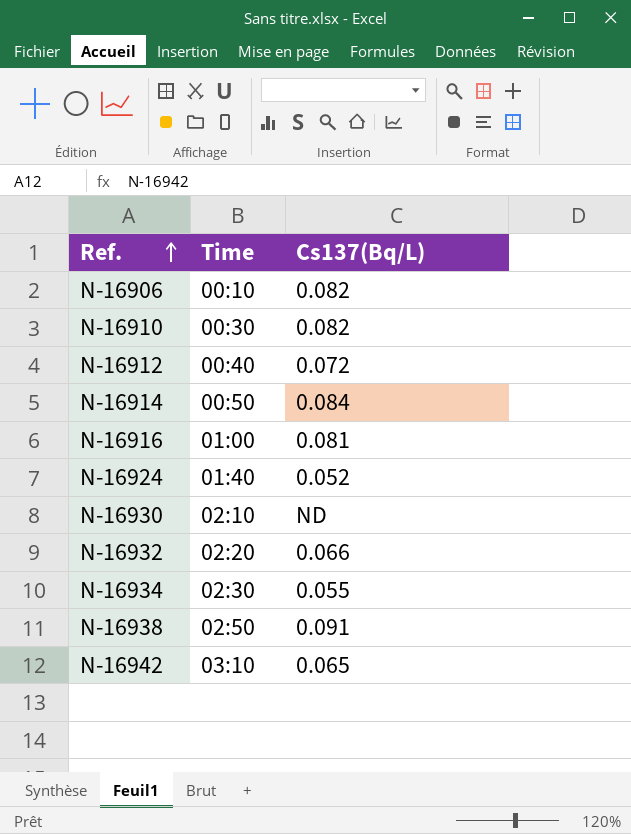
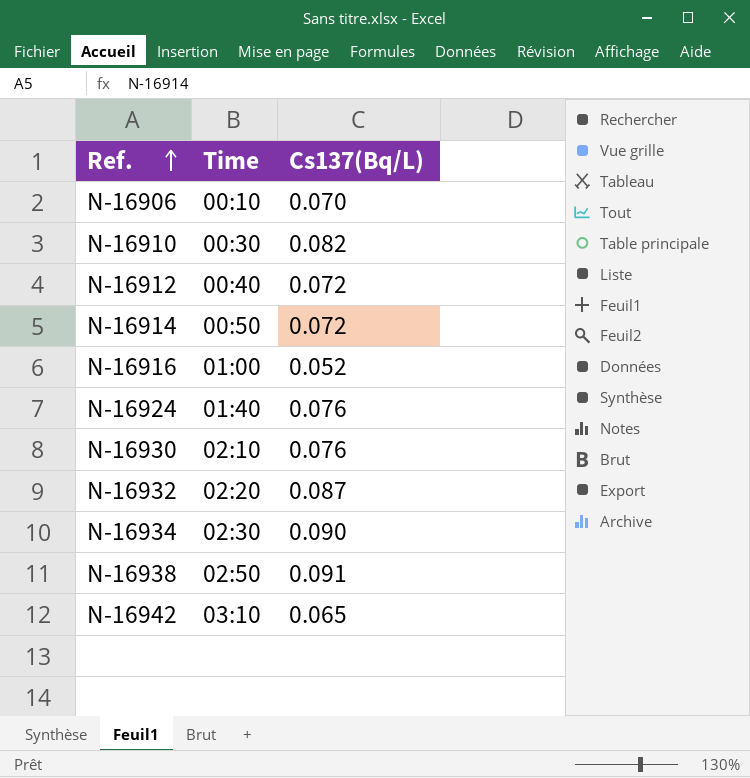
N-16906 | Cs137(Bq/L): 0.082 -> 0.070
N-16914 | Cs137(Bq/L): 0.084 -> 0.072
N-16916 | Cs137(Bq/L): 0.081 -> 0.052
N-16924 | Cs137(Bq/L): 0.052 -> 0.076
N-16930 | Cs137(Bq/L): ND -> 0.076
N-16932 | Cs137(Bq/L): 0.066 -> 0.087
N-16934 | Cs137(Bq/L): 0.055 -> 0.090

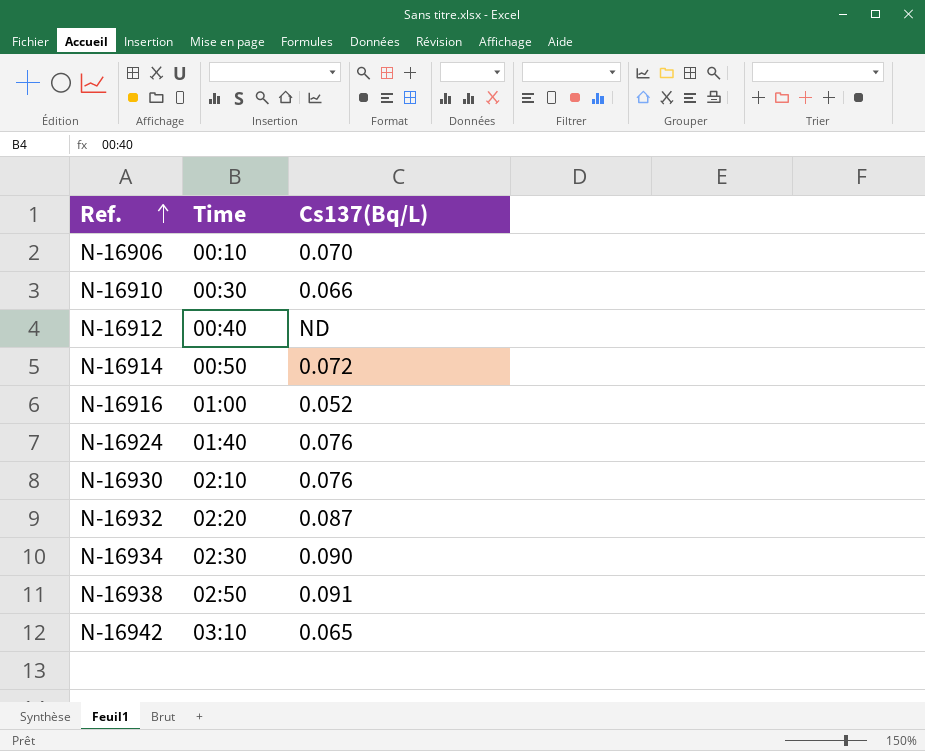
N-16910 | Cs137(Bq/L): 0.082 -> 0.066
N-16912 | Cs137(Bq/L): 0.072 -> ND

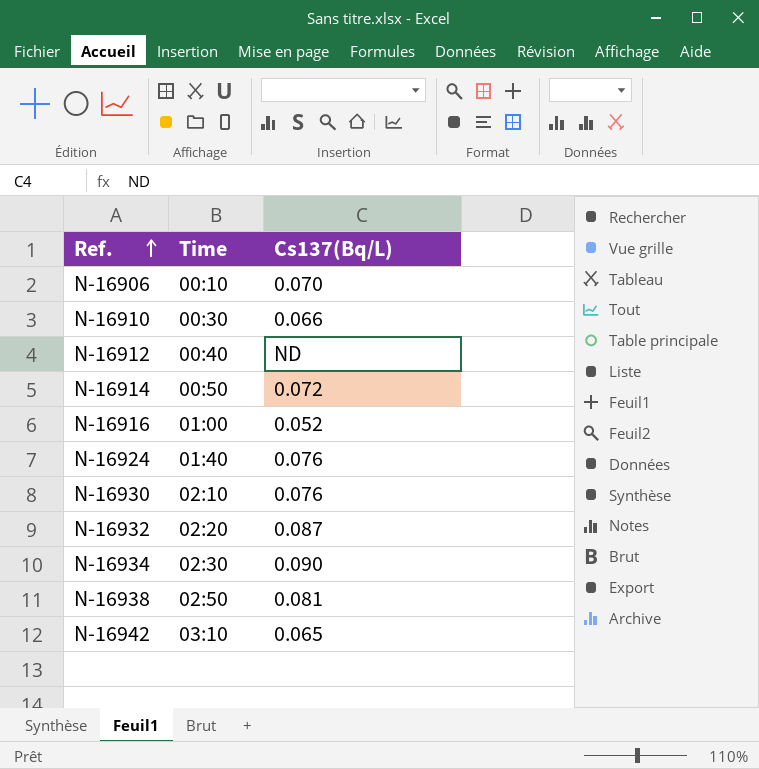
N-16938 | Cs137(Bq/L): 0.091 -> 0.081

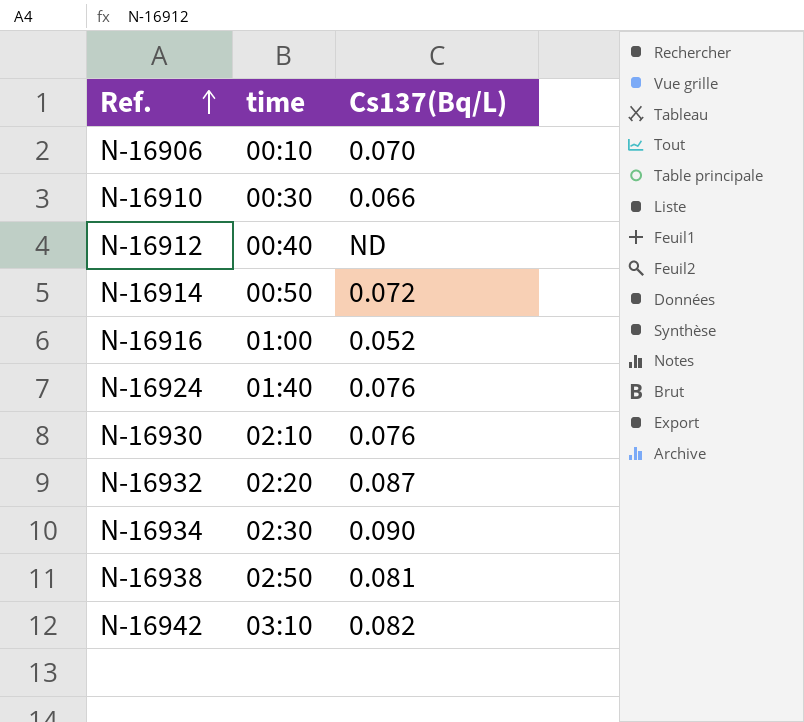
column name: Time -> time
N-16942 | Cs137(Bq/L): 0.065 -> 0.082

